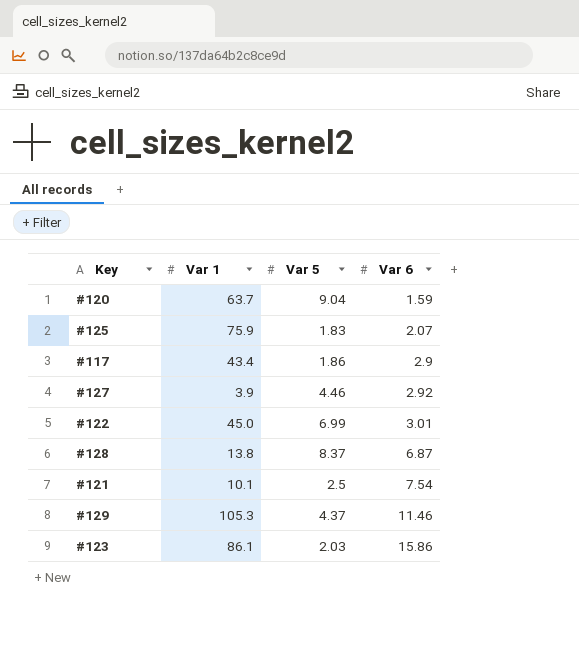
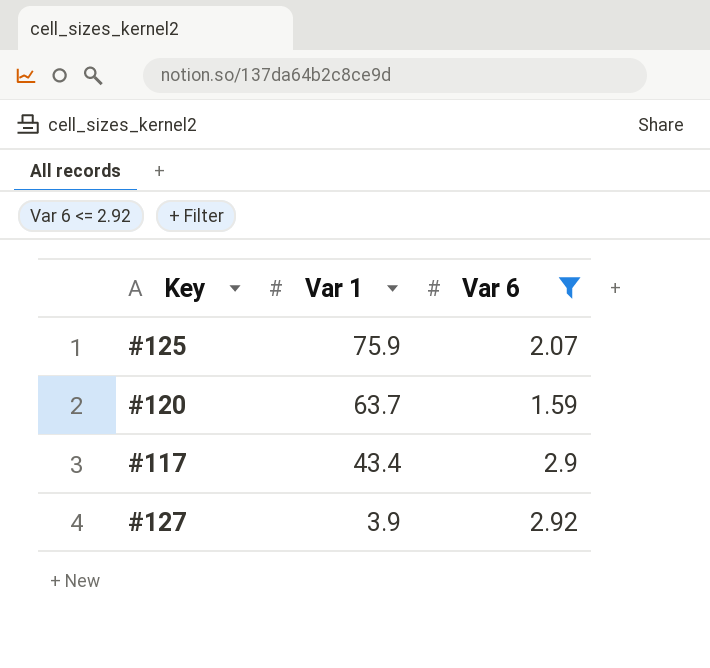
filter: none -> Var 6 <= 2.92
row order: Var 6 ascending -> Var 1 descending
column Var 5 | position: 3 -> none

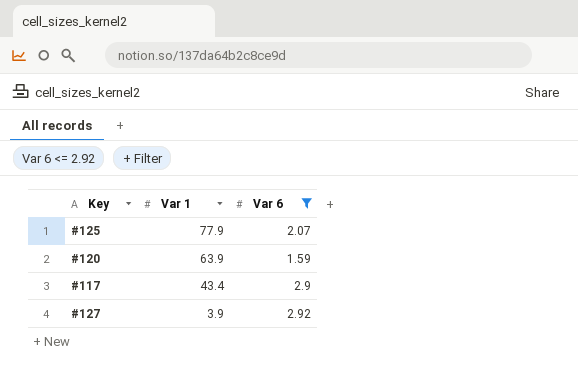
#125 | Var 1: 75.9 -> 77.9
#120 | Var 1: 63.7 -> 63.9

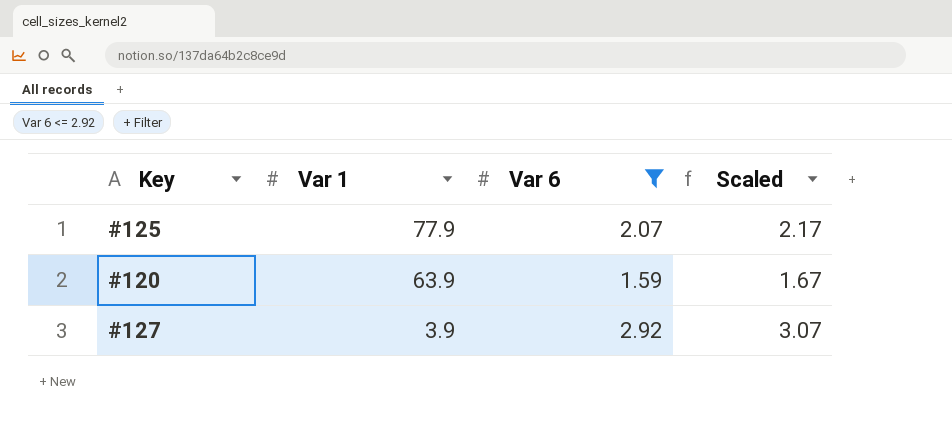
column Scaled | formula: none -> [Var 6] * 1.05
row #117: 43.4 | 2.9 -> none

